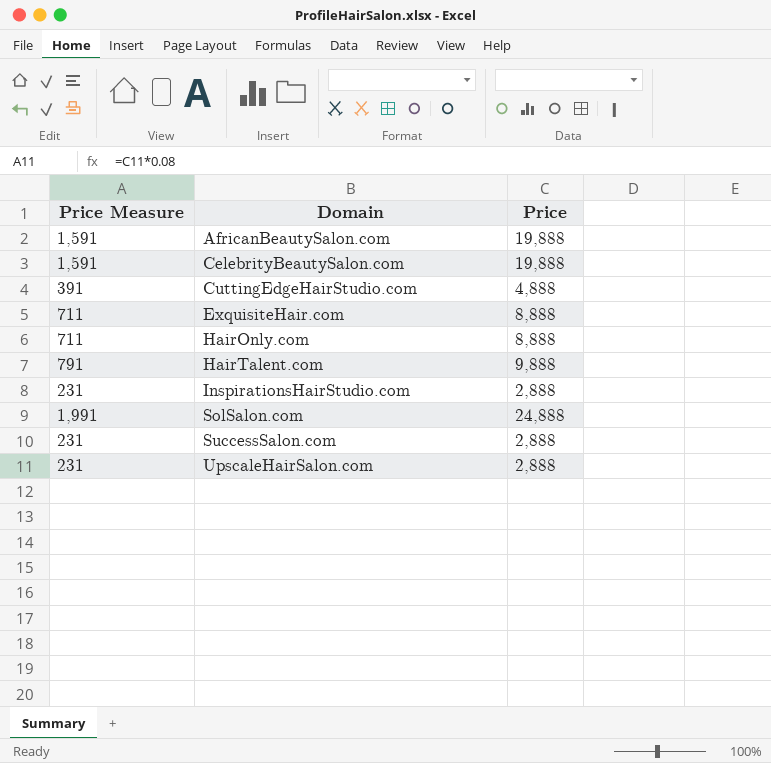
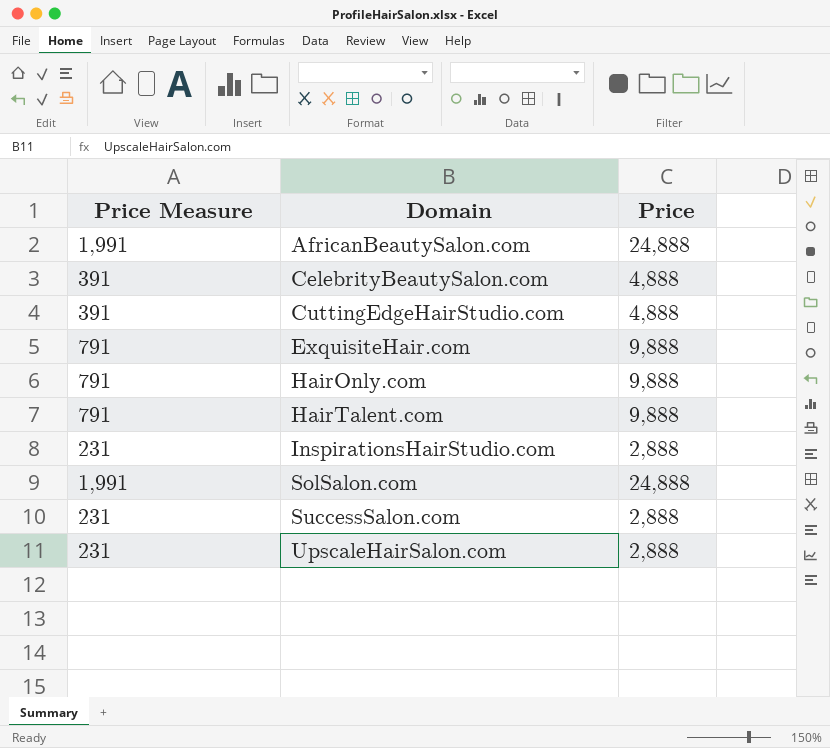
AfricanBeautySalon.com | Price Measure: 1,591 -> 1,991
AfricanBeautySalon.com | Price: 19,888 -> 24,888
CelebrityBeautySalon.com | Price Measure: 1,591 -> 391
CelebrityBeautySalon.com | Price: 19,888 -> 4,888
ExquisiteHair.com | Price Measure: 711 -> 791
ExquisiteHair.com | Price: 8,888 -> 9,888
HairOnly.com | Price Measure: 711 -> 791
HairOnly.com | Price: 8,888 -> 9,888

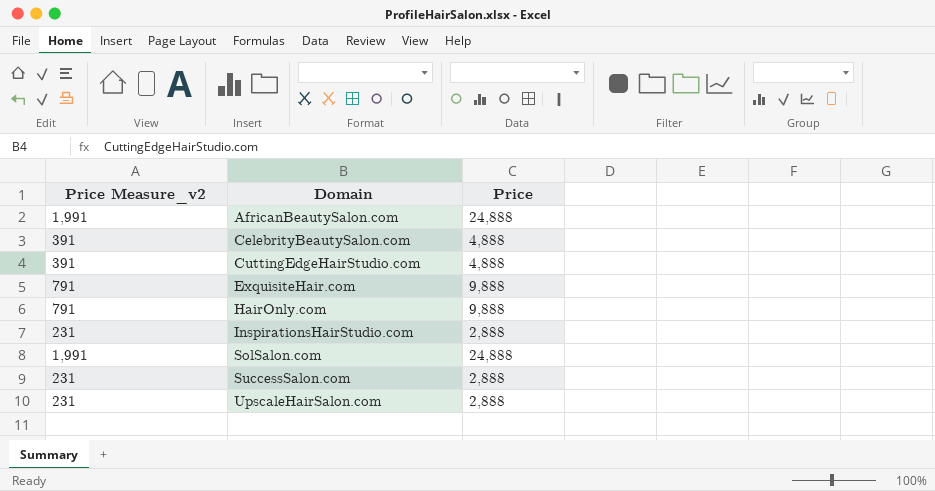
column name: Price Measure -> Price Measure_v2
row HairTalent.com: 791 | 9,888 -> none

